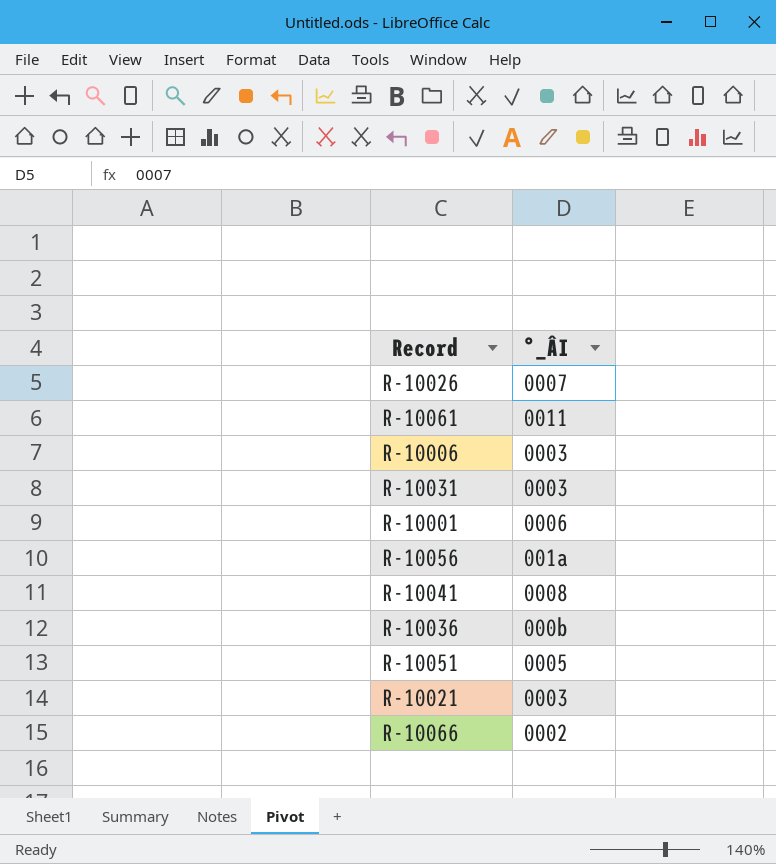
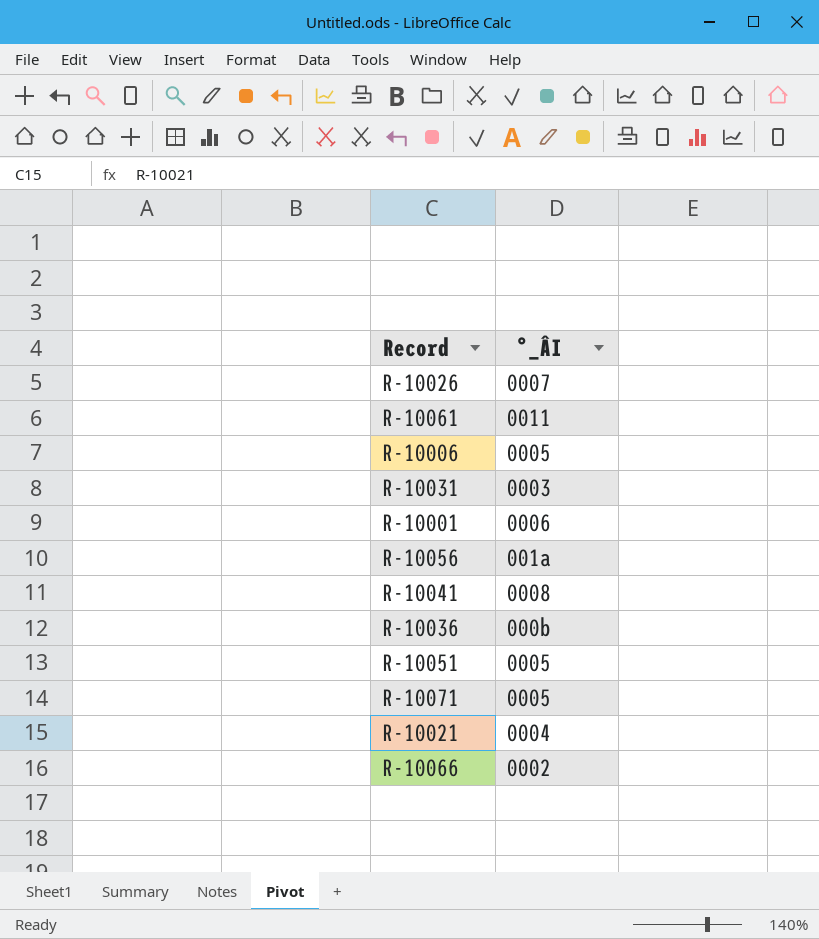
R-10006 | °_ÂI: 0003 -> 0005
row R-10071: none -> 0005
R-10021 | °_ÂI: 0003 -> 0004

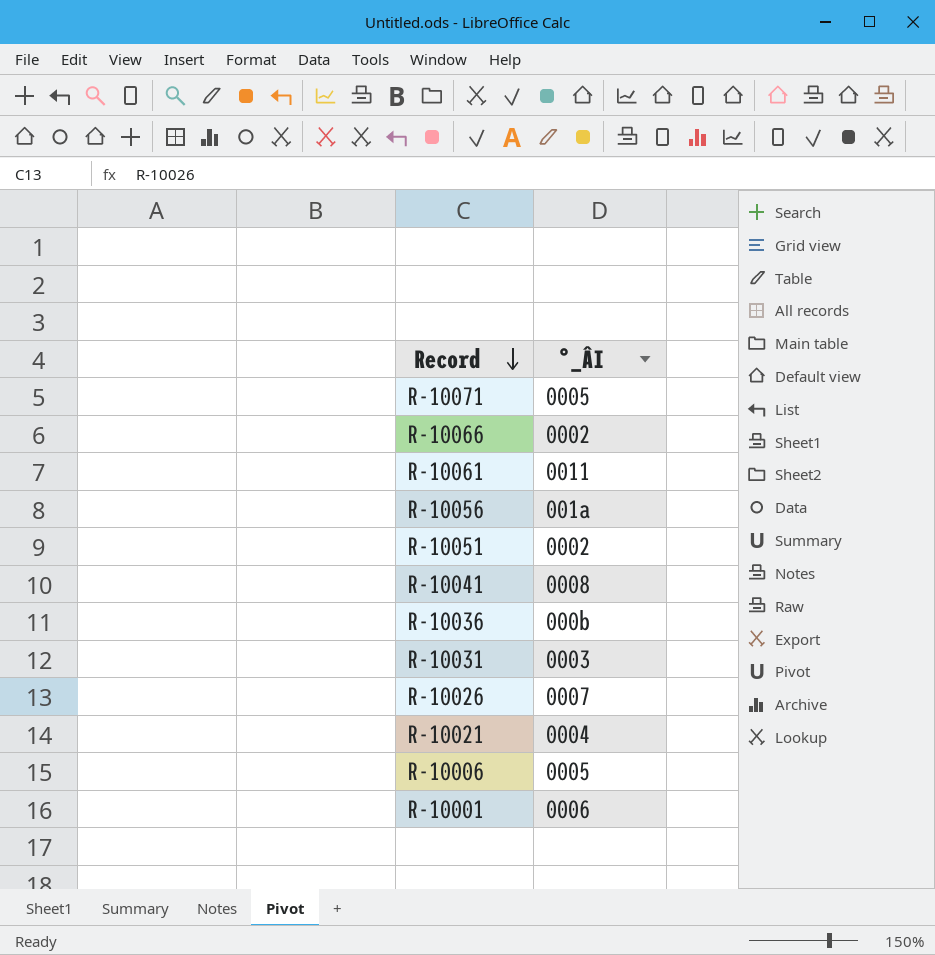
row order: none -> Record descending
R-10051 | °_ÂI: 0005 -> 0002

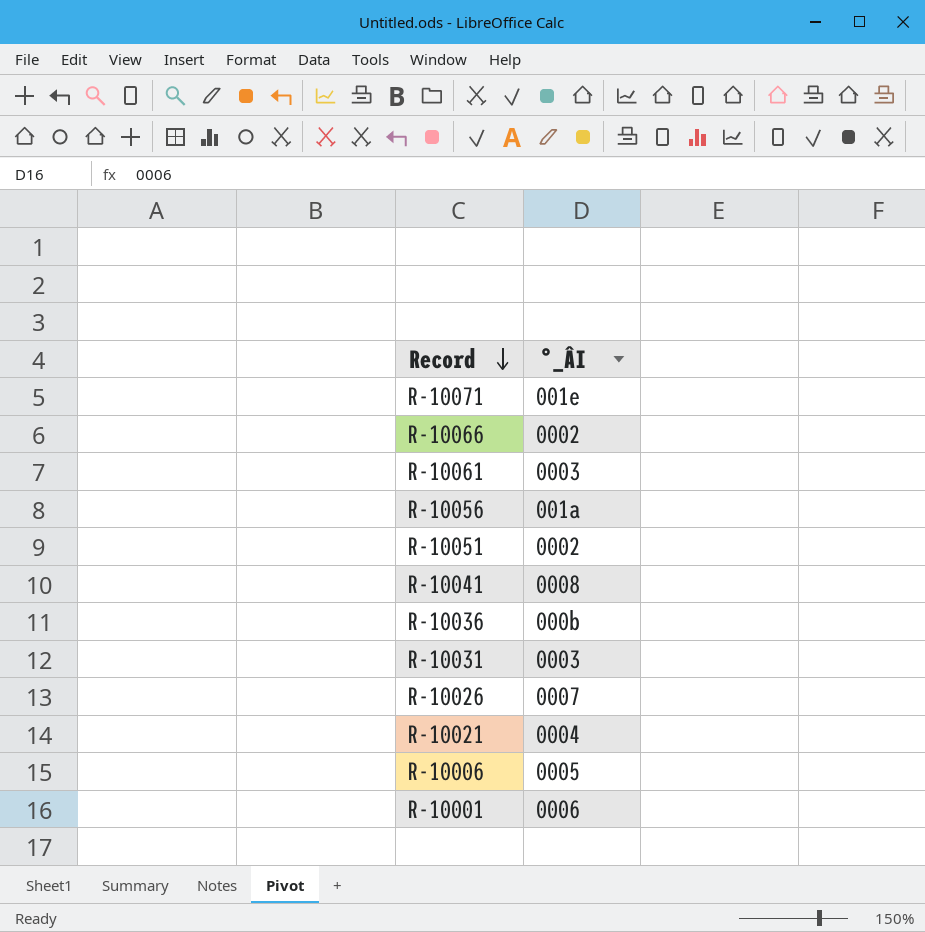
R-10071 | °_ÂI: 0005 -> 001e
R-10061 | °_ÂI: 0011 -> 0003

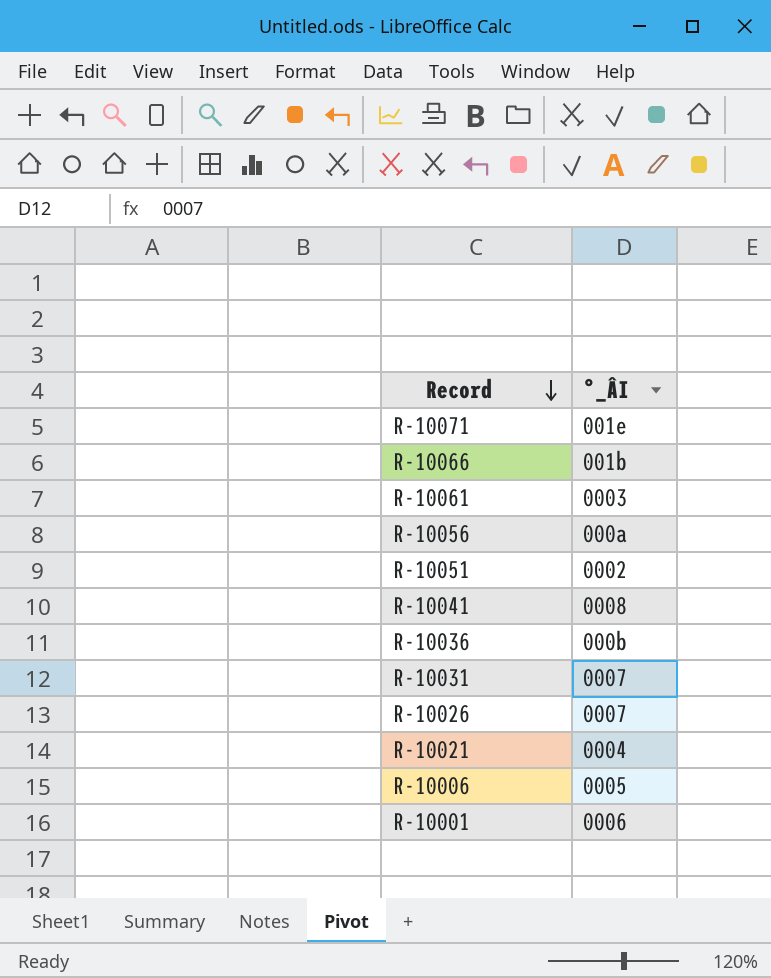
R-10066 | °_ÂI: 0002 -> 001b
R-10056 | °_ÂI: 001a -> 000a
R-10031 | °_ÂI: 0003 -> 0007

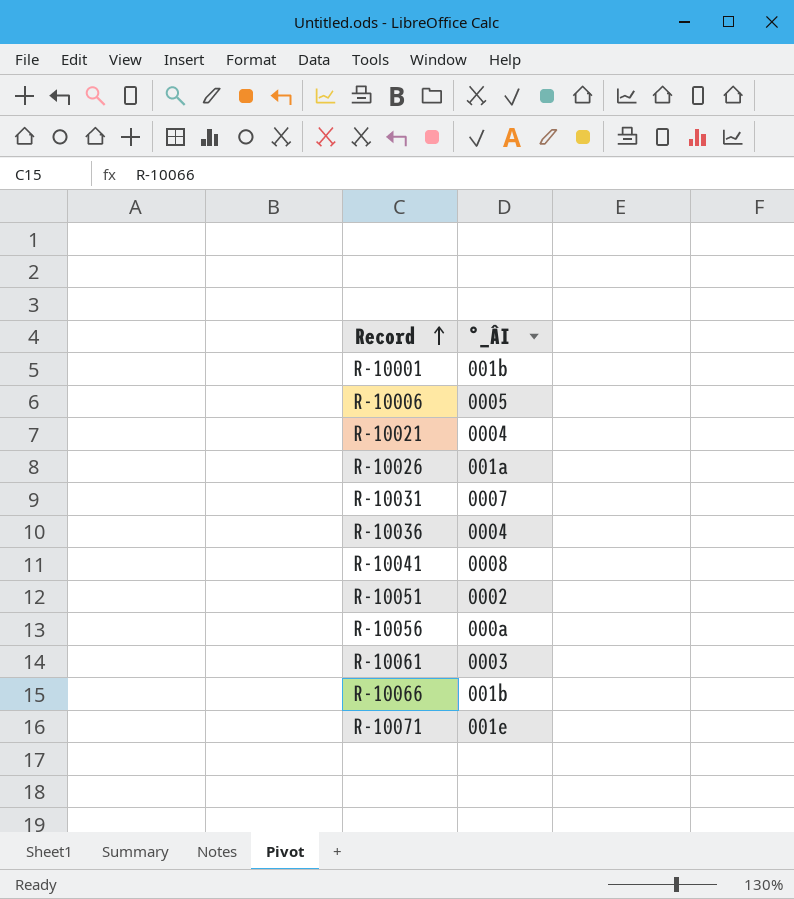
row order: Record descending -> Record ascending
R-10001 | °_ÂI: 0006 -> 001b
R-10026 | °_ÂI: 0007 -> 001a
R-10036 | °_ÂI: 000b -> 0004

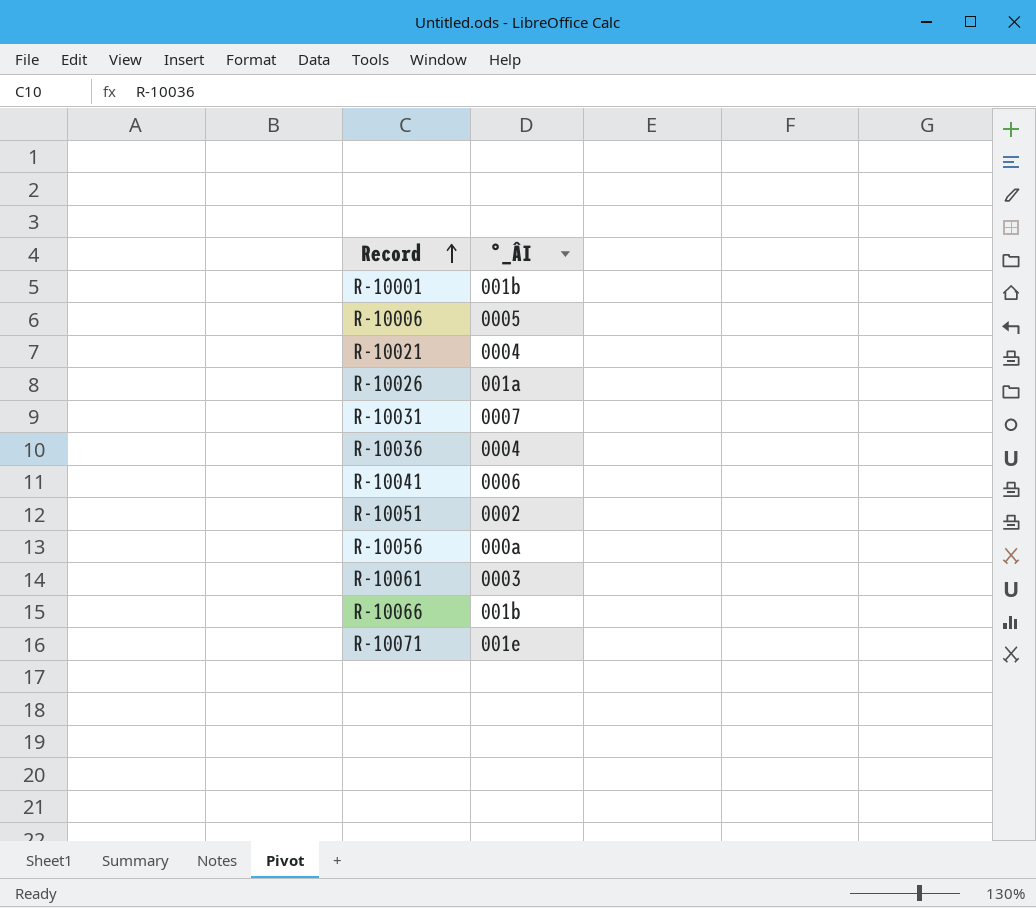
R-10041 | °_ÂI: 0008 -> 0006

